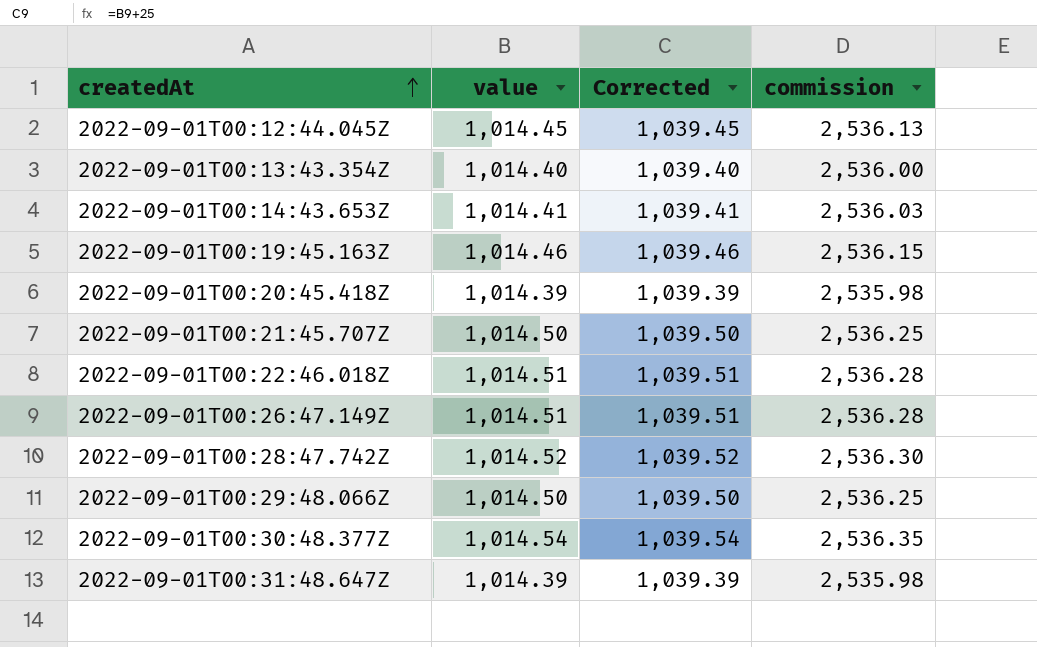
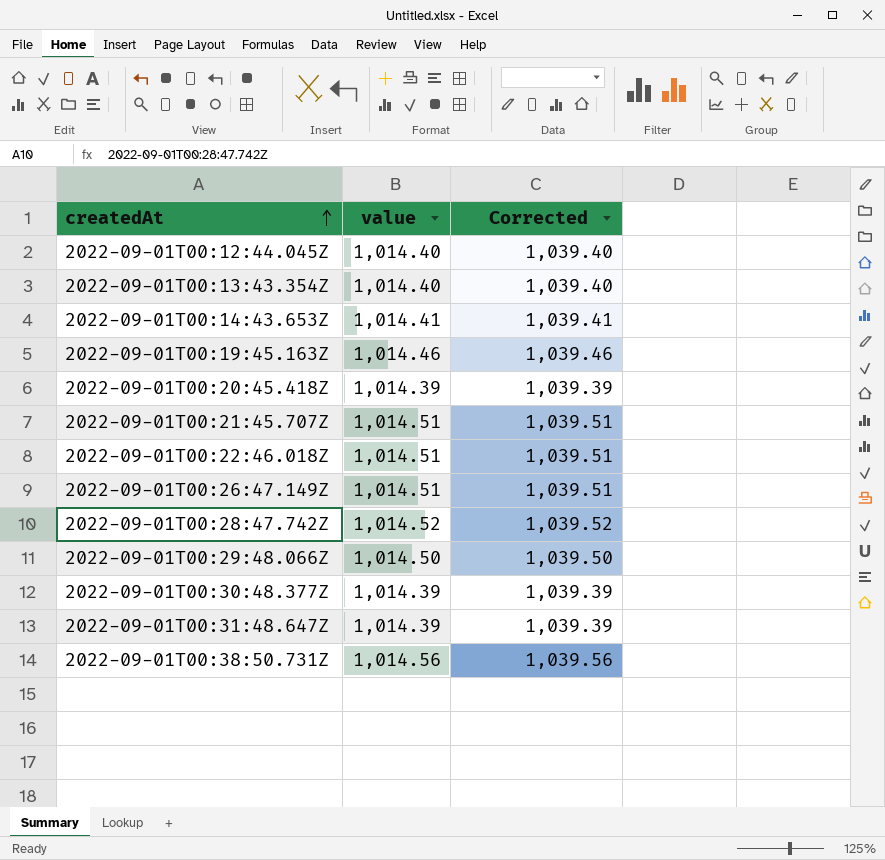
column commission | formula: [value] * 2.5 -> none
2022-09-01T00:12:44.045Z | value: 1,014.45 -> 1,014.40
2022-09-01T00:12:44.045Z | Corrected: 1,039.45 -> 1,039.40
2022-09-01T00:21:45.707Z | value: 1,014.50 -> 1,014.51
2022-09-01T00:21:45.707Z | Corrected: 1,039.50 -> 1,039.51
2022-09-01T00:30:48.377Z | value: 1,014.54 -> 1,014.39
2022-09-01T00:30:48.377Z | Corrected: 1,039.54 -> 1,039.39
row 2022-09-01T00:38:50.731Z: none -> 1,014.56 | 1,039.56

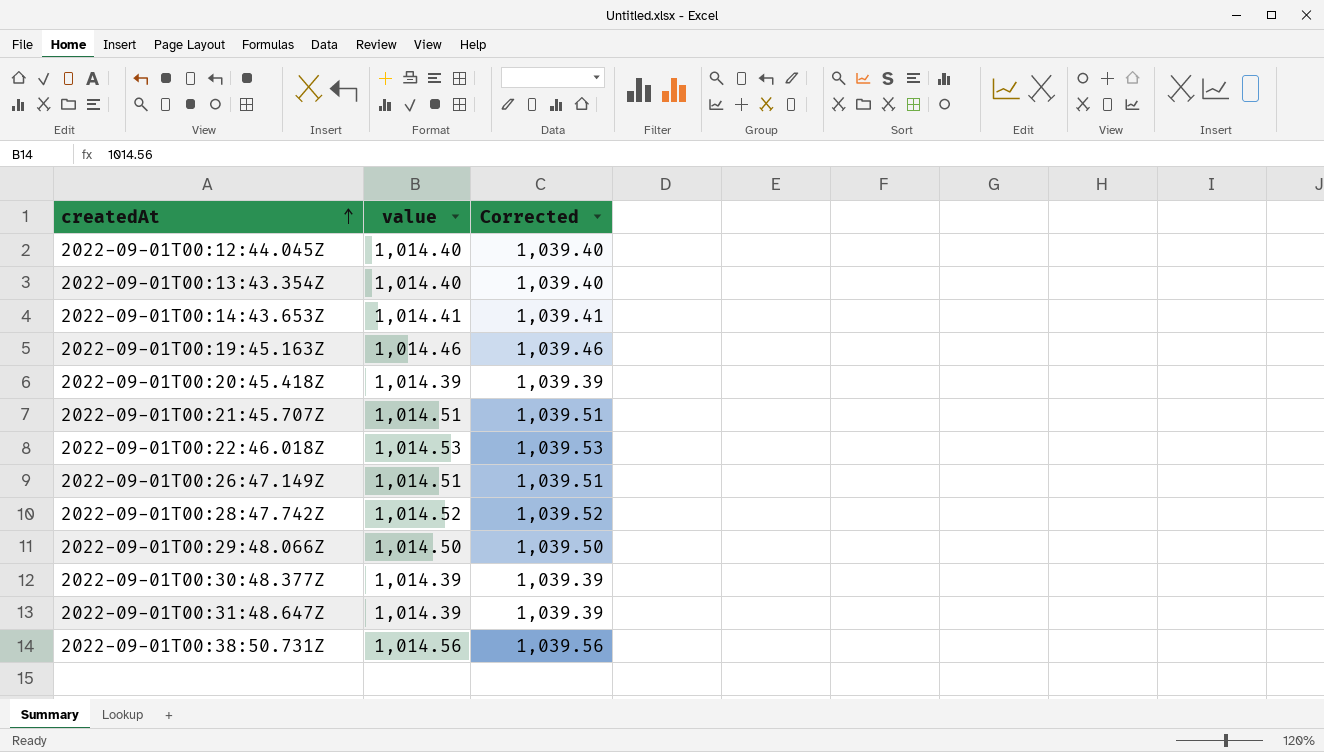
2022-09-01T00:22:46.018Z | value: 1,014.51 -> 1,014.53
2022-09-01T00:22:46.018Z | Corrected: 1,039.51 -> 1,039.53

